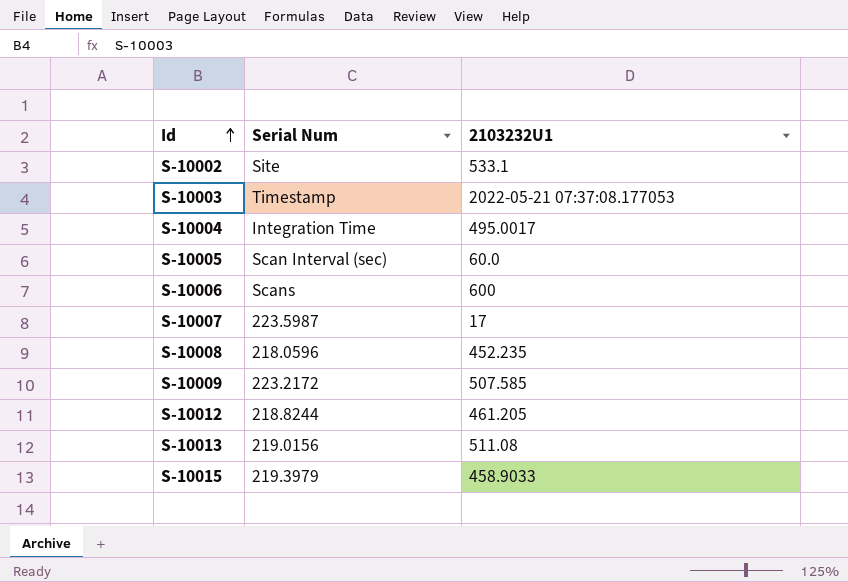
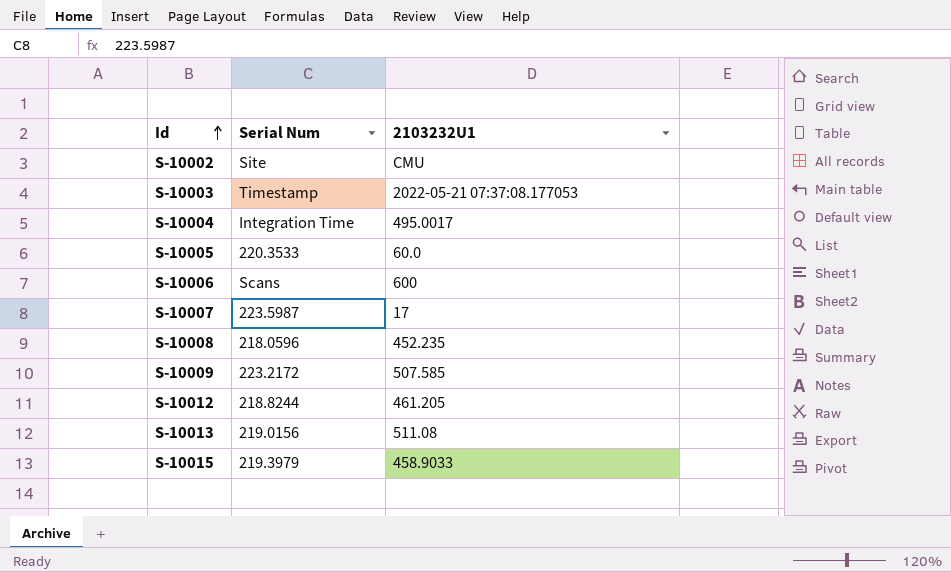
S-10002 | 2103232U1: 533.1 -> CMU
S-10005 | Serial Num: Scan Interval (sec) -> 220.3533

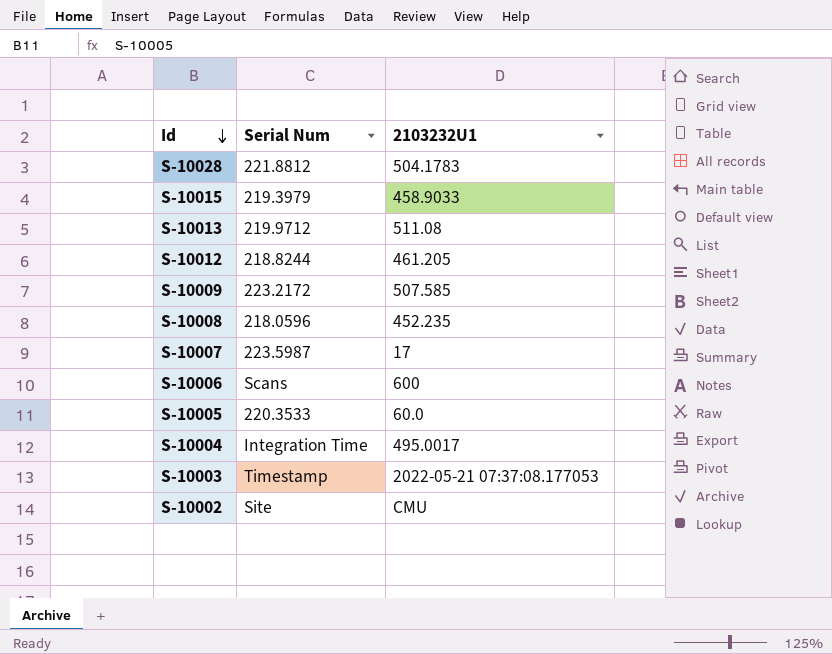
row order: Id ascending -> Id descending
row S-10028: none -> 221.8812 | 504.1783
S-10013 | Serial Num: 219.0156 -> 219.9712

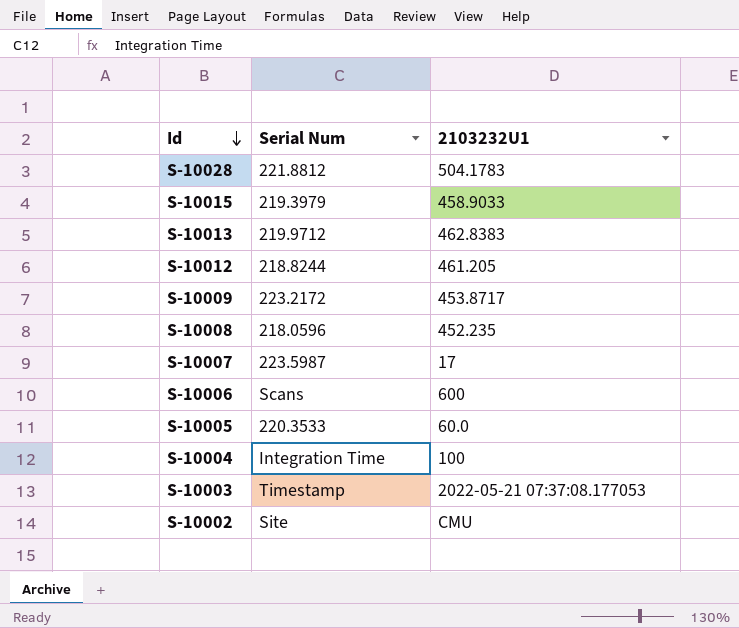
S-10013 | 2103232U1: 511.08 -> 462.8383
S-10009 | 2103232U1: 507.585 -> 453.8717
S-10004 | 2103232U1: 495.0017 -> 100

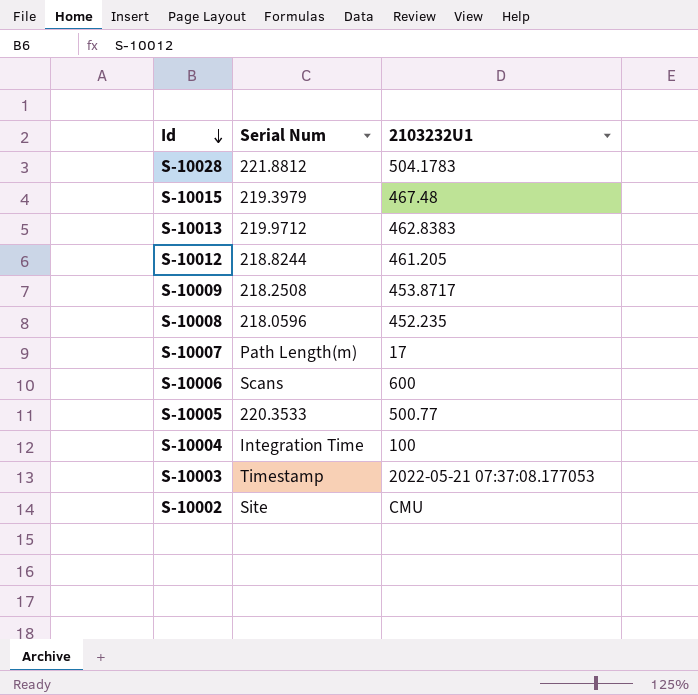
S-10015 | 2103232U1: 458.9033 -> 467.48
S-10009 | Serial Num: 223.2172 -> 218.2508
S-10007 | Serial Num: 223.5987 -> Path Length(m)
S-10005 | 2103232U1: 60.0 -> 500.77

